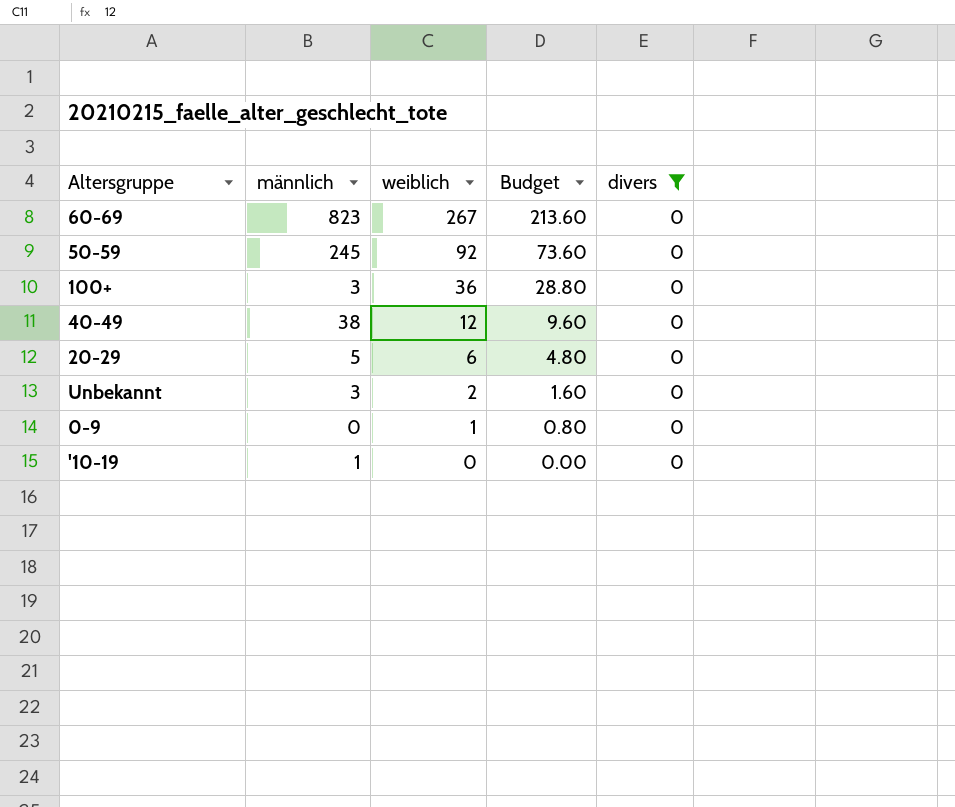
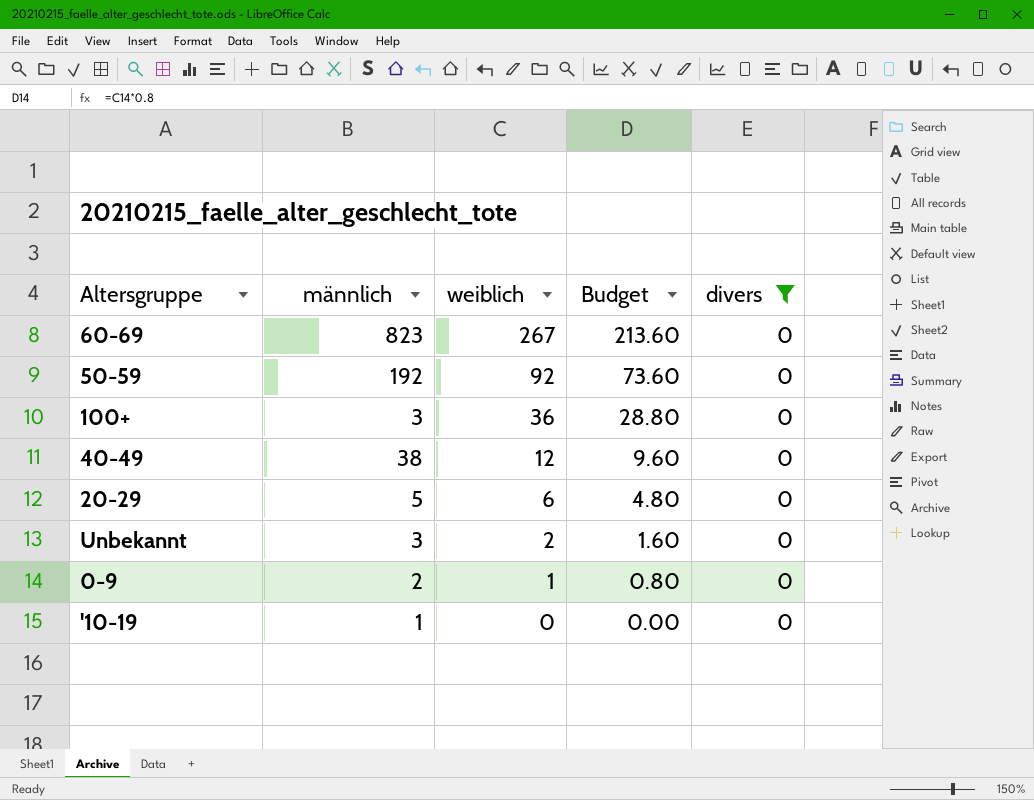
50-59 | männlich: 245 -> 192
0-9 | männlich: 0 -> 2

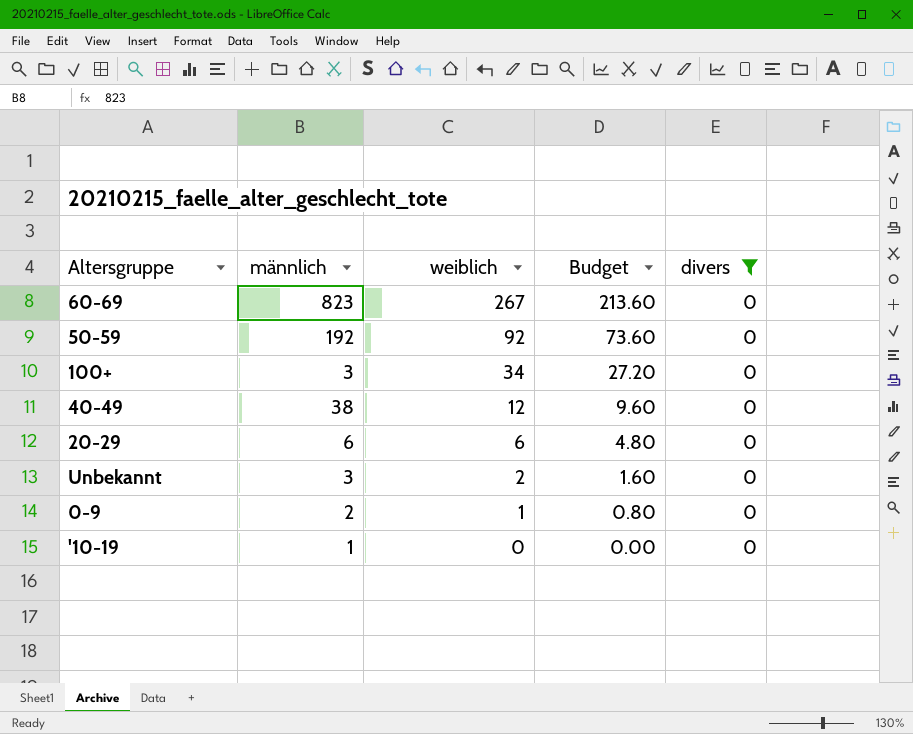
100+ | weiblich: 36 -> 34
100+ | Budget: 28.80 -> 27.20
20-29 | männlich: 5 -> 6

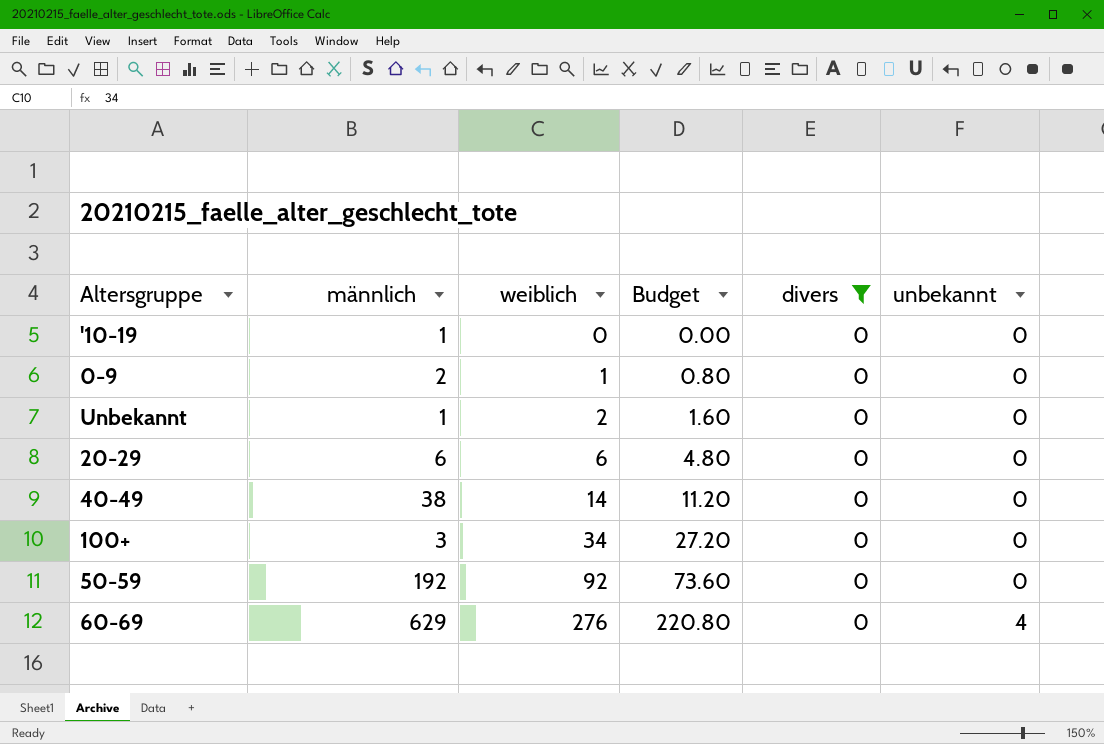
row order: weiblich descending -> weiblich ascending
column unbekannt | position: none -> 6
Unbekannt | männlich: 3 -> 1
40-49 | weiblich: 12 -> 14
40-49 | Budget: 9.60 -> 11.20
60-69 | männlich: 823 -> 629
60-69 | weiblich: 267 -> 276
60-69 | Budget: 213.60 -> 220.80

